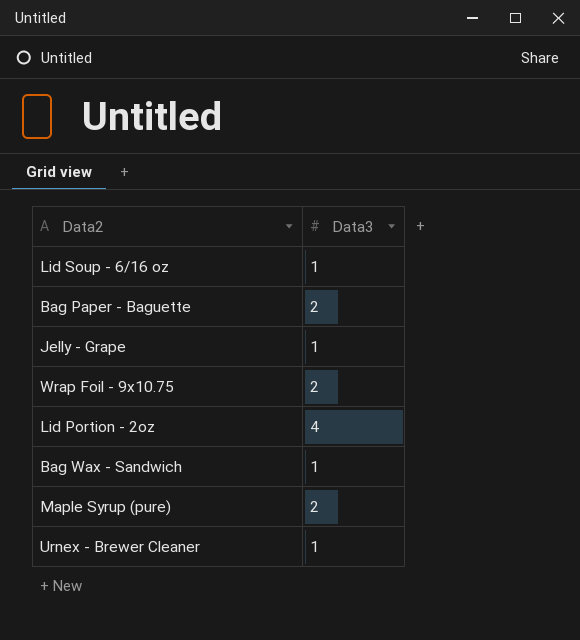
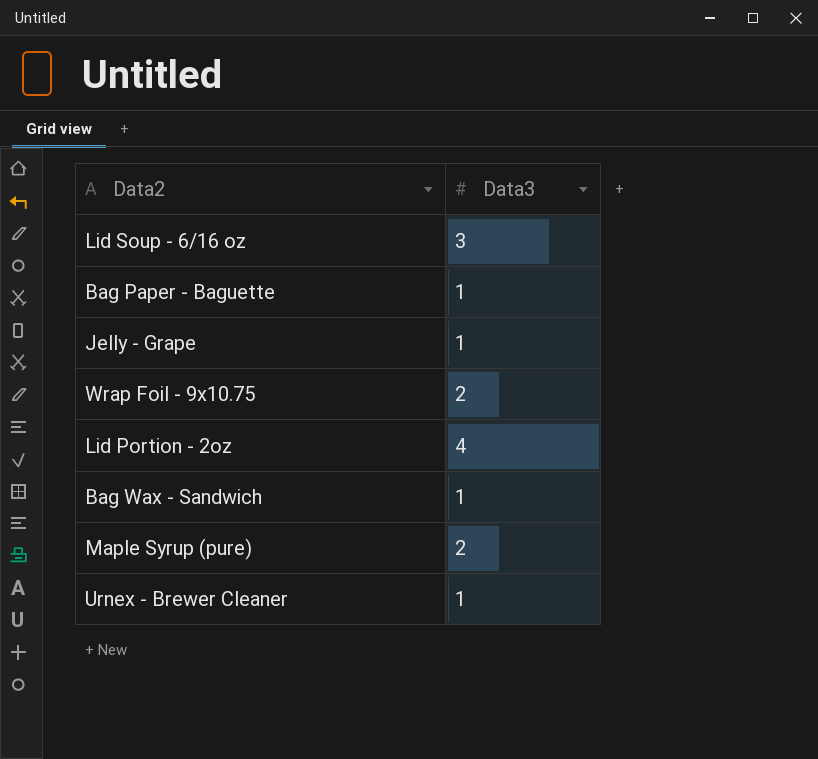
Lid Soup - 6/16 oz | Data3: 1 -> 3
Bag Paper - Baguette | Data3: 2 -> 1

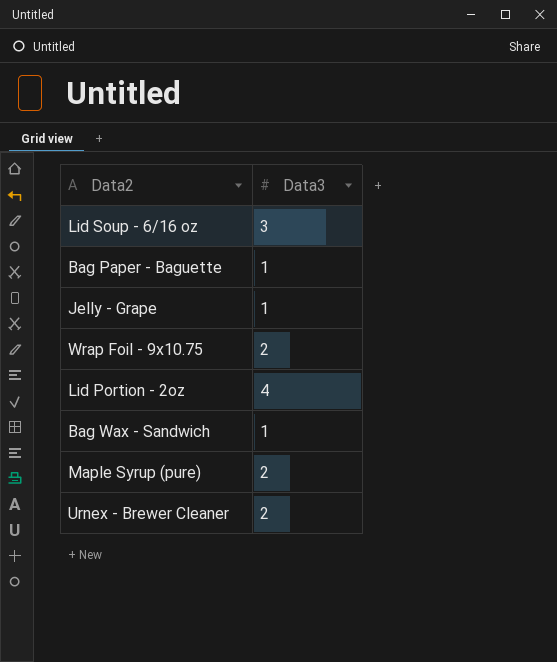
Urnex - Brewer Cleaner | Data3: 1 -> 2

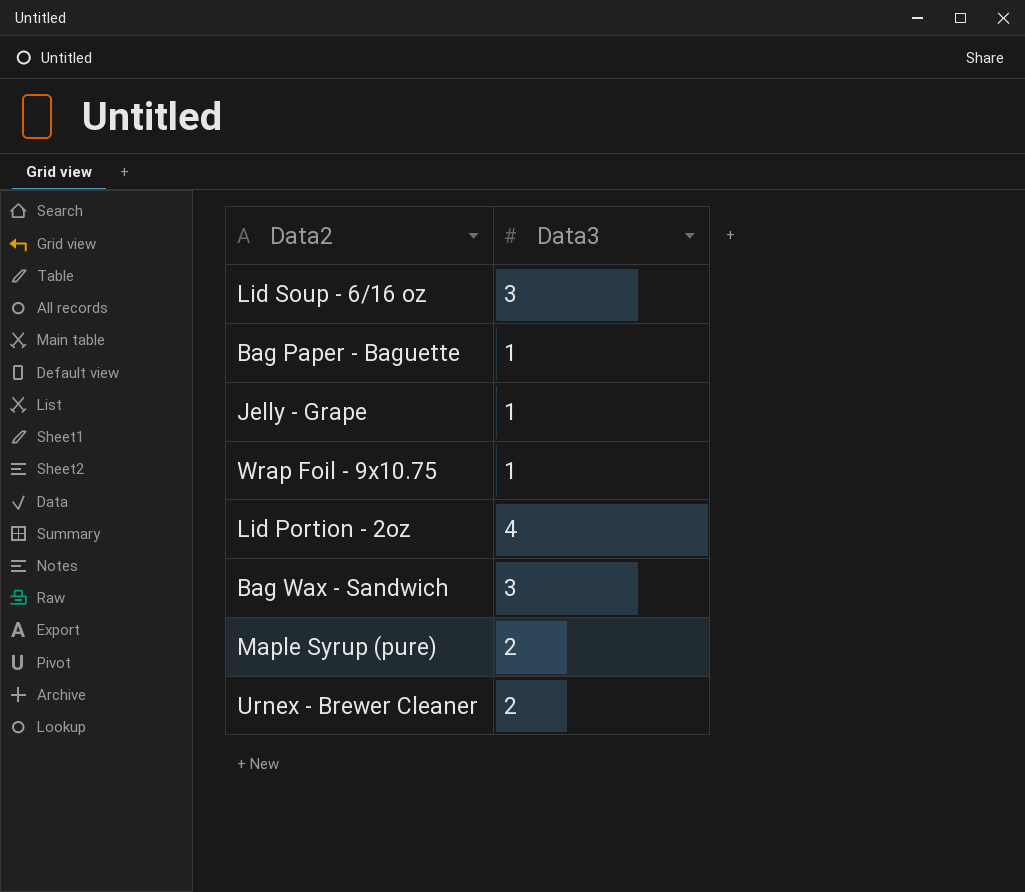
Wrap Foil - 9x10.75 | Data3: 2 -> 1
Bag Wax - Sandwich | Data3: 1 -> 3

